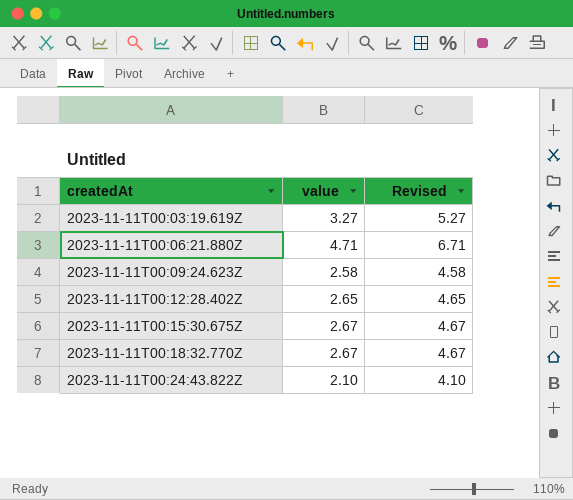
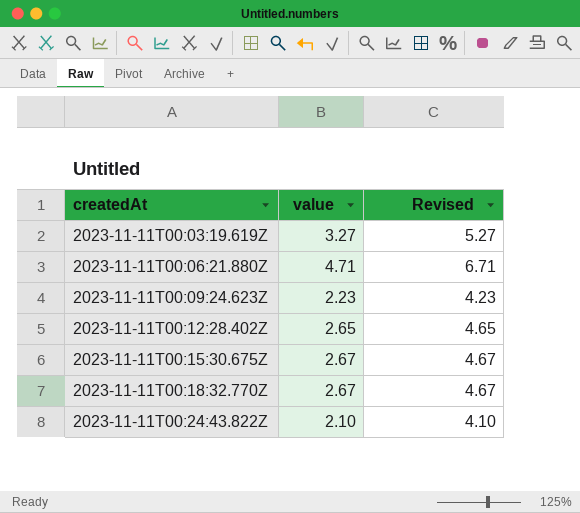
2023-11-11T00:09:24.623Z | value: 2.58 -> 2.23
2023-11-11T00:09:24.623Z | Revised: 4.58 -> 4.23

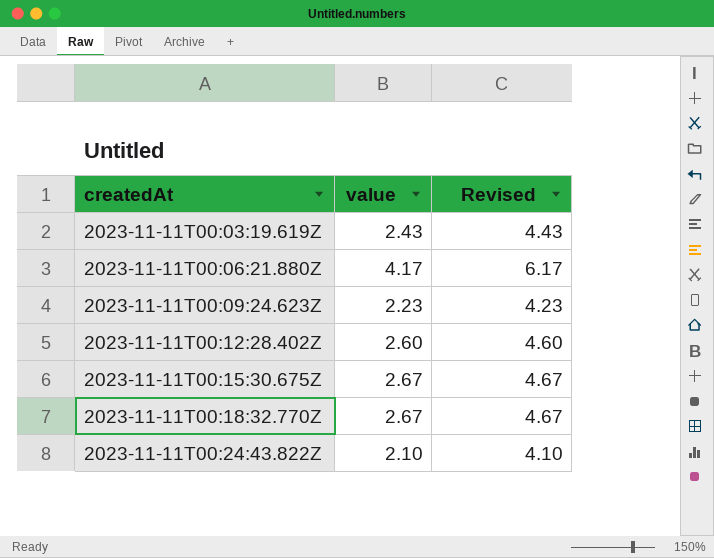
2023-11-11T00:03:19.619Z | value: 3.27 -> 2.43
2023-11-11T00:03:19.619Z | Revised: 5.27 -> 4.43
2023-11-11T00:06:21.880Z | value: 4.71 -> 4.17
2023-11-11T00:06:21.880Z | Revised: 6.71 -> 6.17
2023-11-11T00:12:28.402Z | value: 2.65 -> 2.60
2023-11-11T00:12:28.402Z | Revised: 4.65 -> 4.60

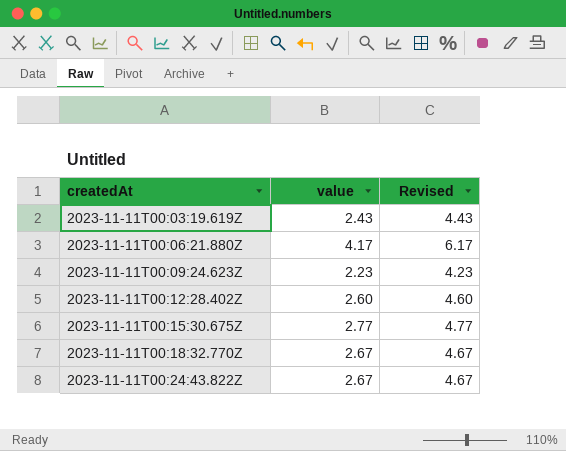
2023-11-11T00:15:30.675Z | value: 2.67 -> 2.77
2023-11-11T00:15:30.675Z | Revised: 4.67 -> 4.77
2023-11-11T00:24:43.822Z | value: 2.10 -> 2.67
2023-11-11T00:24:43.822Z | Revised: 4.10 -> 4.67

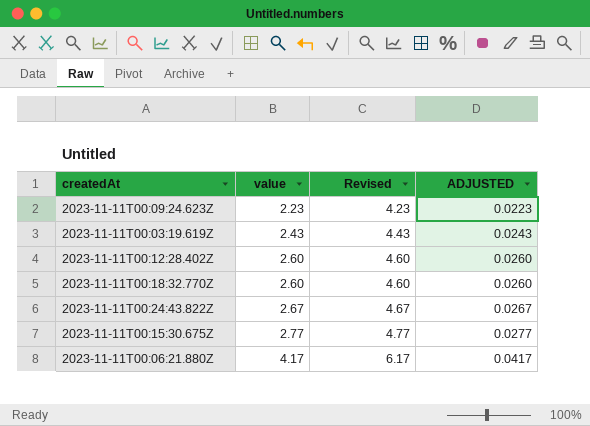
row order: createdAt ascending -> value ascending
column ADJUSTED | formula: none -> [value] * 0.01
2023-11-11T00:18:32.770Z | value: 2.67 -> 2.60
2023-11-11T00:18:32.770Z | Revised: 4.67 -> 4.60

